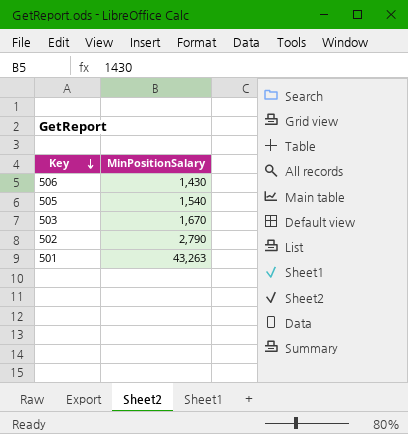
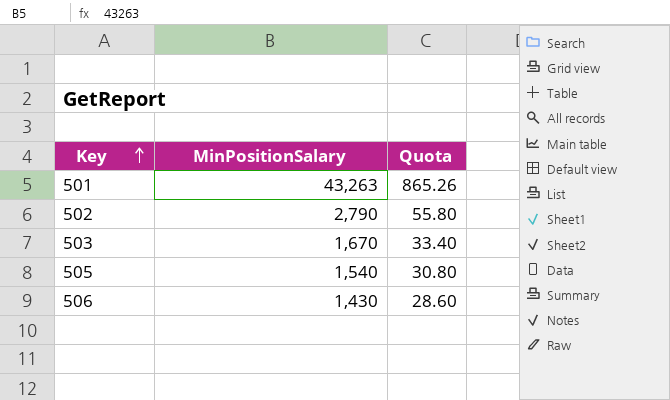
row order: Key descending -> Key ascending
column Quota | formula: none -> [MinPositionSalary] * 0.02

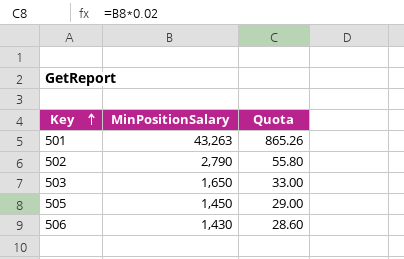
503 | MinPositionSalary: 1,670 -> 1,650
503 | Quota: 33.40 -> 33.00
505 | MinPositionSalary: 1,540 -> 1,450
505 | Quota: 30.80 -> 29.00

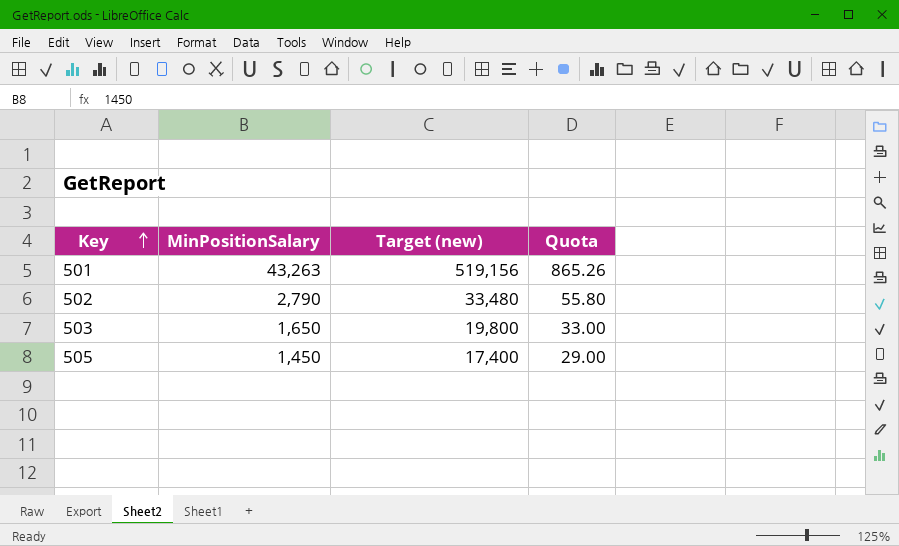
column Target (new) | formula: none -> [MinPositionSalary] * 12
row 506: 1,430 | 28.60 -> none

